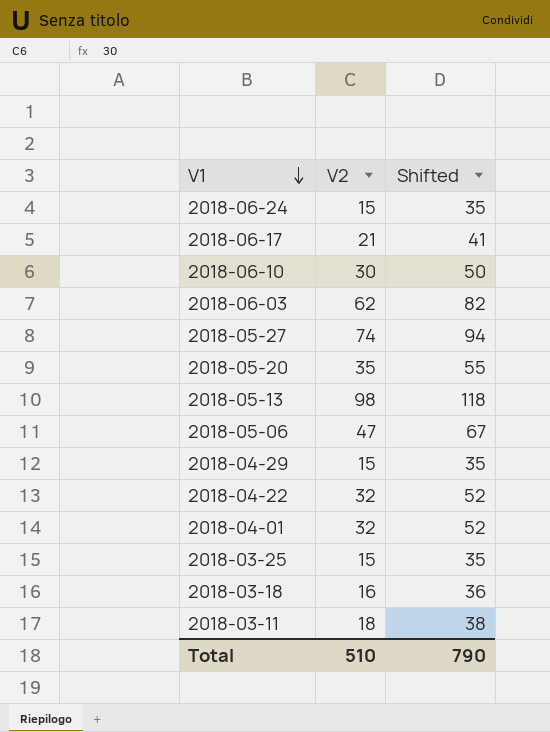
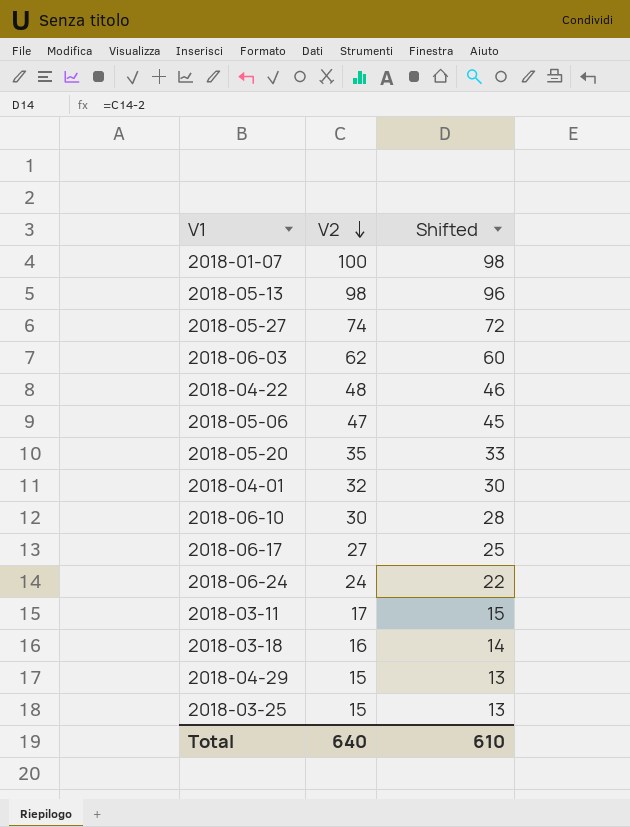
row order: V1 descending -> V2 descending
column Shifted | formula: [V2] + 20 -> [V2] - 2
row 2018-01-07: none -> 100 | 98
2018-04-22 | V2: 32 -> 48
2018-06-17 | V2: 21 -> 27
2018-06-24 | V2: 15 -> 24
2018-03-11 | V2: 18 -> 17
Total | V2: 510 -> 640
Total | Shifted: 790 -> 610

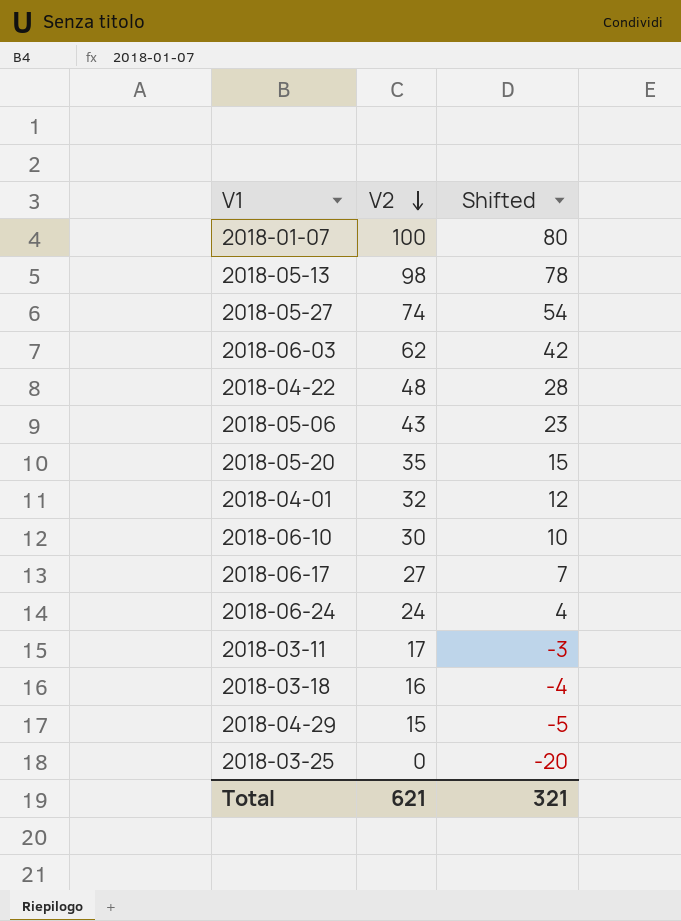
column Shifted | formula: [V2] - 2 -> [V2] - 20
2018-05-06 | V2: 47 -> 43
2018-03-25 | V2: 15 -> 0
Total | V2: 640 -> 621
Total | Shifted: 610 -> 321

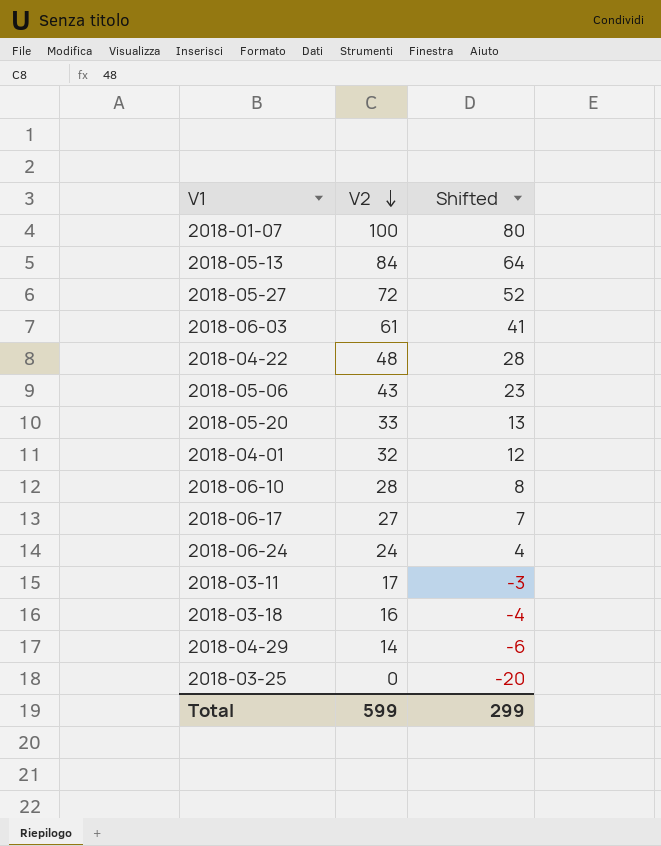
2018-05-13 | V2: 98 -> 84
2018-05-13 | Shifted: 78 -> 64
2018-05-27 | V2: 74 -> 72
2018-05-27 | Shifted: 54 -> 52
2018-06-03 | V2: 62 -> 61
2018-06-03 | Shifted: 42 -> 41
2018-05-20 | V2: 35 -> 33
2018-05-20 | Shifted: 15 -> 13
2018-06-10 | V2: 30 -> 28
2018-06-10 | Shifted: 10 -> 8
2018-04-29 | V2: 15 -> 14
2018-04-29 | Shifted: -5 -> -6
Total | V2: 621 -> 599
Total | Shifted: 321 -> 299

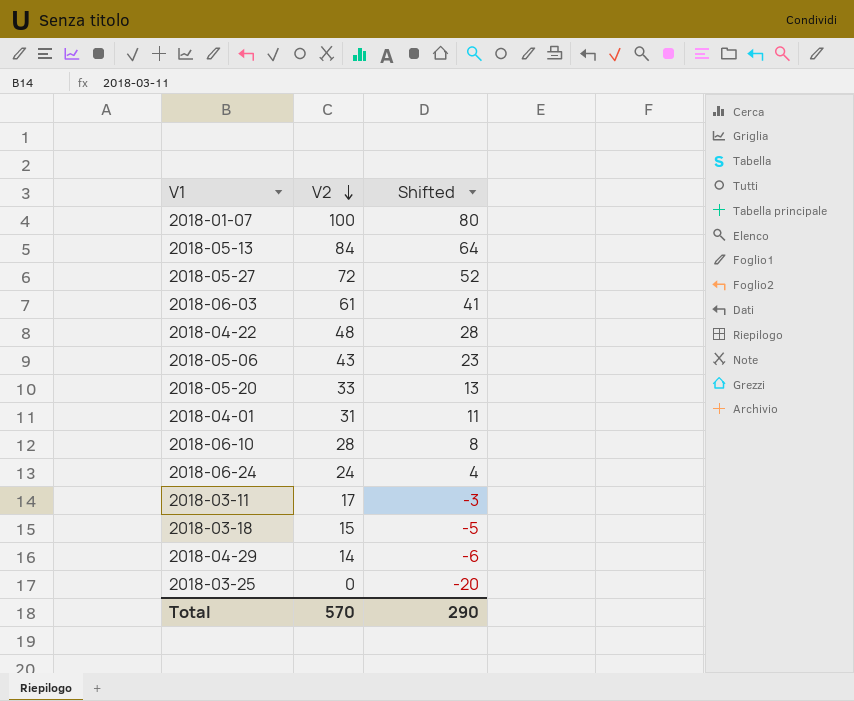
row 2018-06-17: 27 | 7 -> none
2018-04-01 | V2: 32 -> 31
2018-04-01 | Shifted: 12 -> 11
2018-03-18 | V2: 16 -> 15
2018-03-18 | Shifted: -4 -> -5
Total | V2: 599 -> 570
Total | Shifted: 299 -> 290

